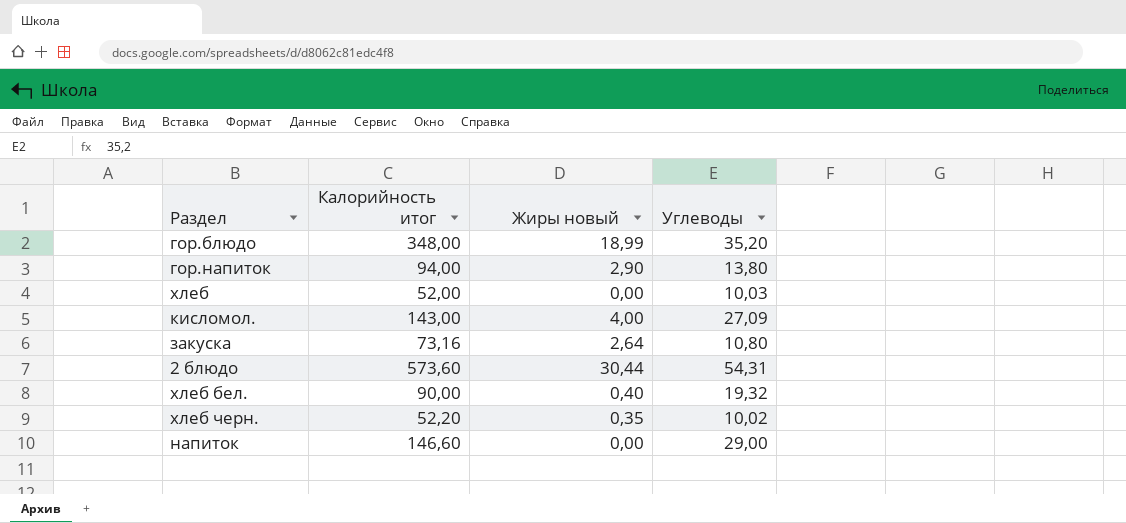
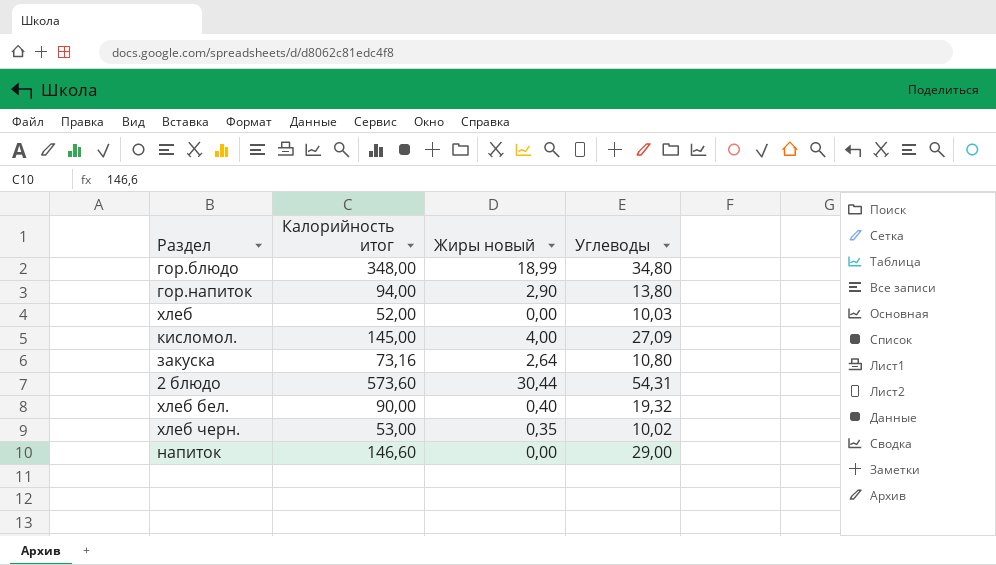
гор.блюдо | Углеводы: 35,20 -> 34,80
кисломол. | Калорийность итог: 143,00 -> 145,00
хлеб черн. | Калорийность итог: 52,20 -> 53,00

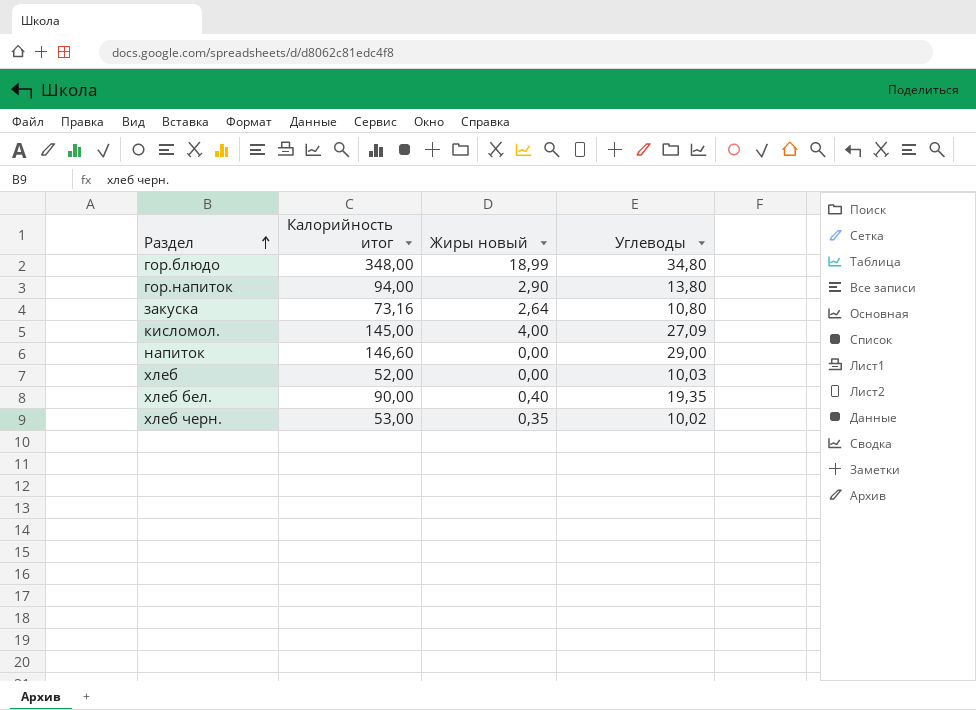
row order: none -> Раздел ascending
row 2 блюдо: 573,60 | 30,44 | 54,31 -> none
хлеб бел. | Углеводы: 19,32 -> 19,35

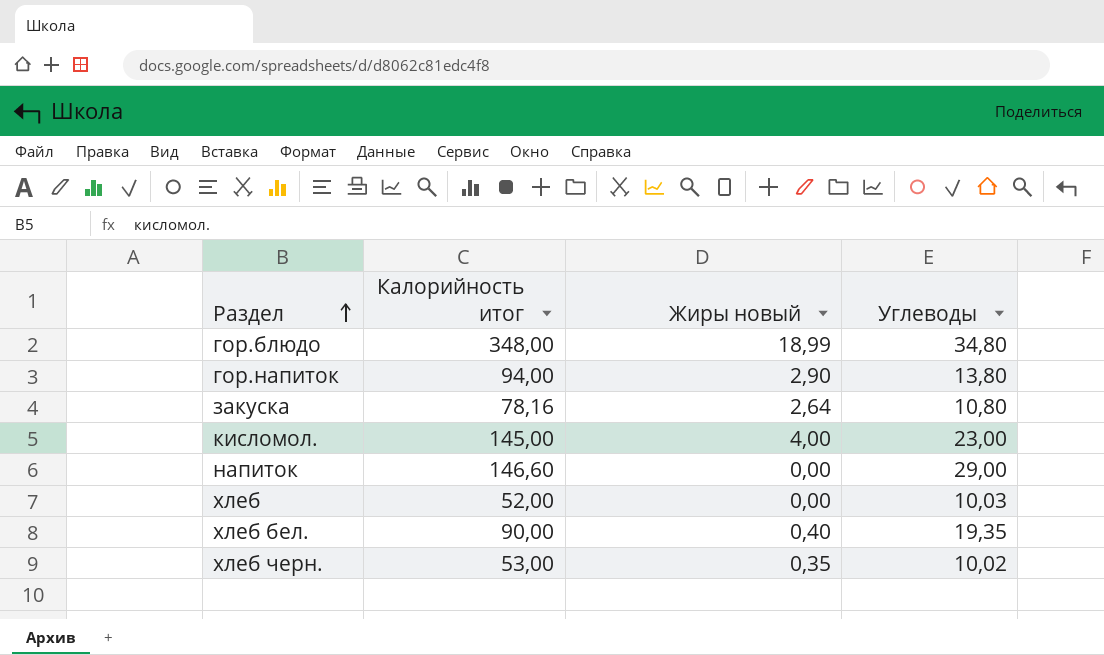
закуска | Калорийность итог: 73,16 -> 78,16
кисломол. | Углеводы: 27,09 -> 23,00

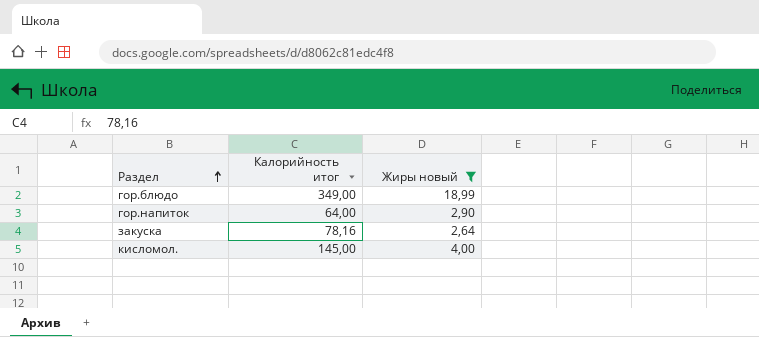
filter: none -> Жиры новый >= 2,64
column Углеводы | position: 4 -> none
гор.блюдо | Калорийность итог: 348,00 -> 349,00
гор.напиток | Калорийность итог: 94,00 -> 64,00

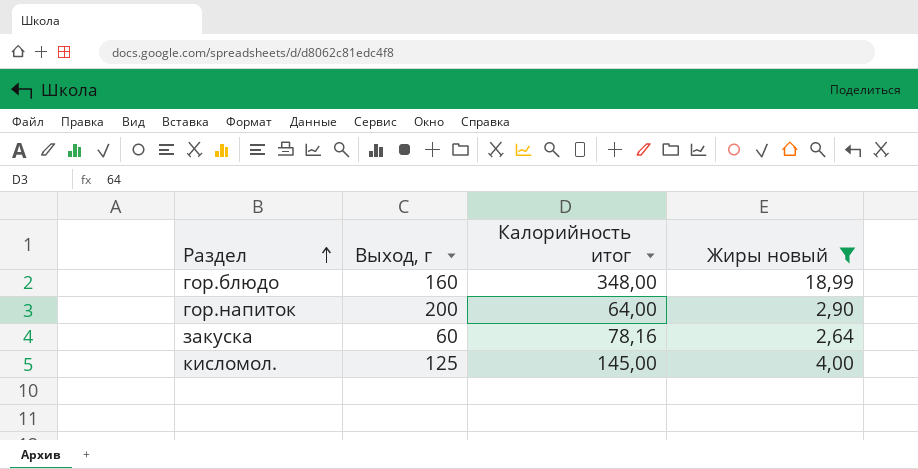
column Выход, г | position: none -> 2
гор.блюдо | Калорийность итог: 349,00 -> 348,00

